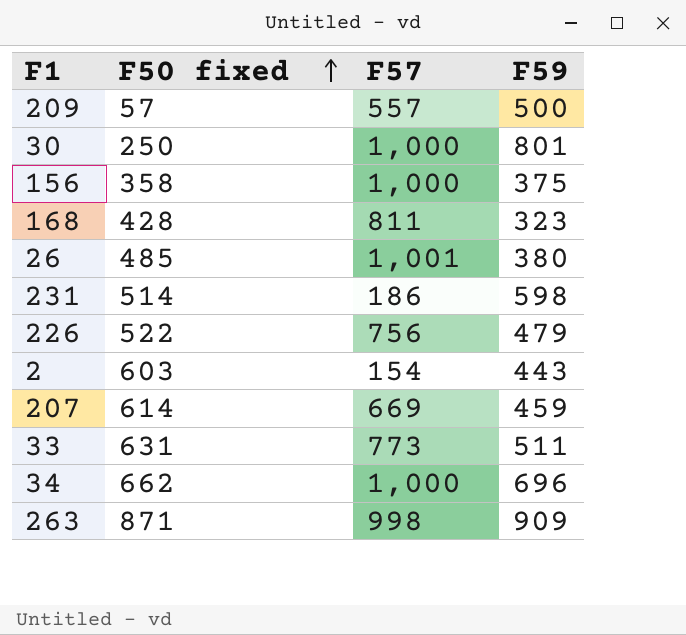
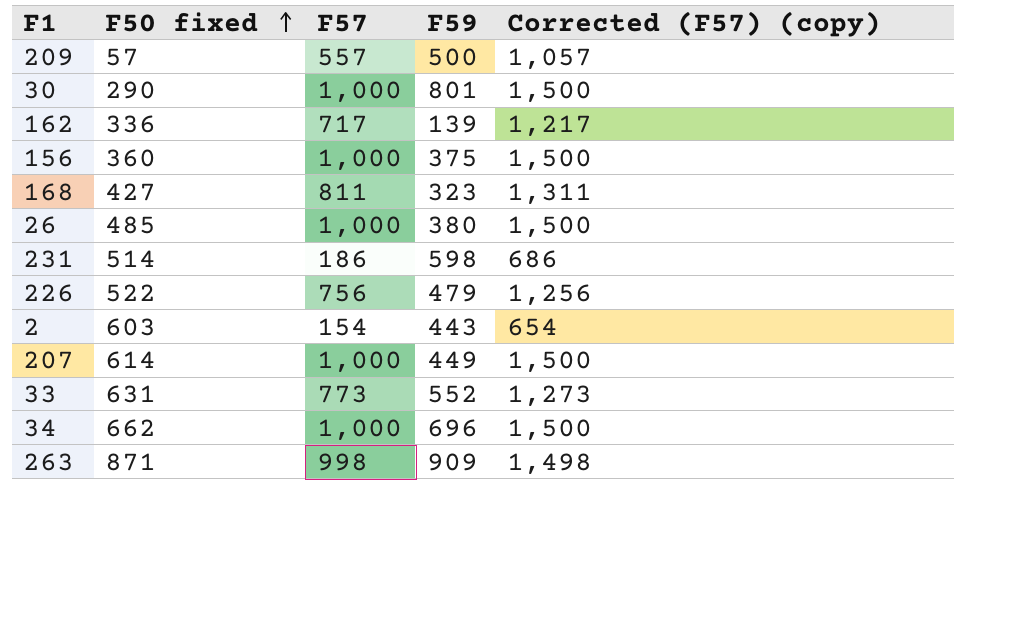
column Corrected (F57) (copy) | formula: none -> [F57] + 500
30 | F50 fixed: 250 -> 290
row 162: none -> 336 | 717 | 139 | 1,217
156 | F50 fixed: 358 -> 360
168 | F50 fixed: 428 -> 427
26 | F57: 1,001 -> 1,000
207 | F57: 669 -> 1,000
207 | F59: 459 -> 449
33 | F59: 511 -> 552

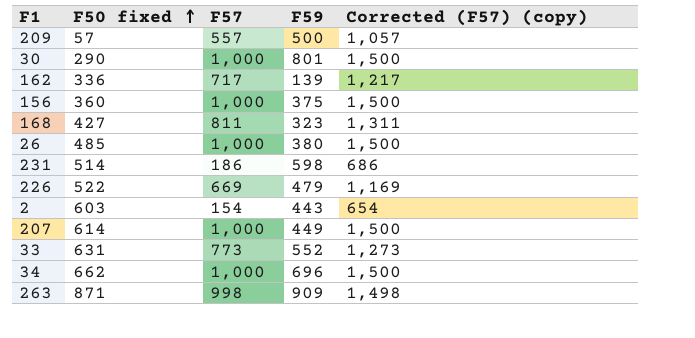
226 | F57: 756 -> 669
226 | Corrected (F57) (copy): 1,256 -> 1,169

